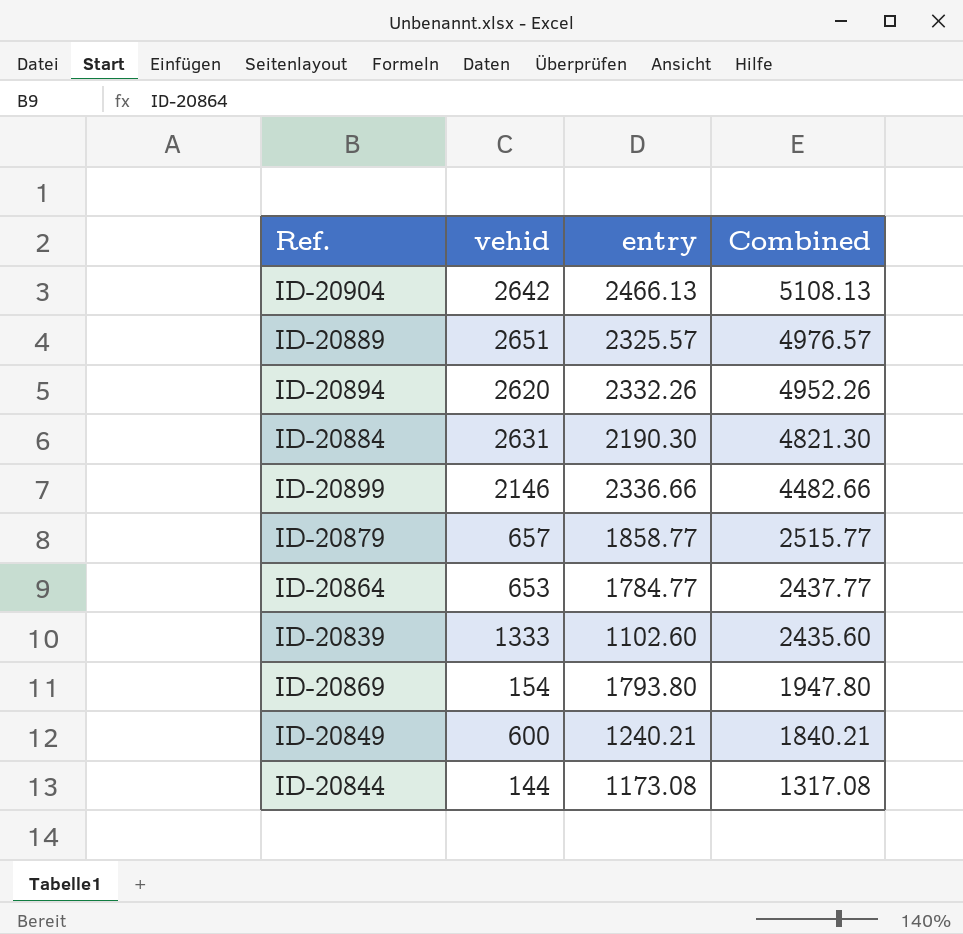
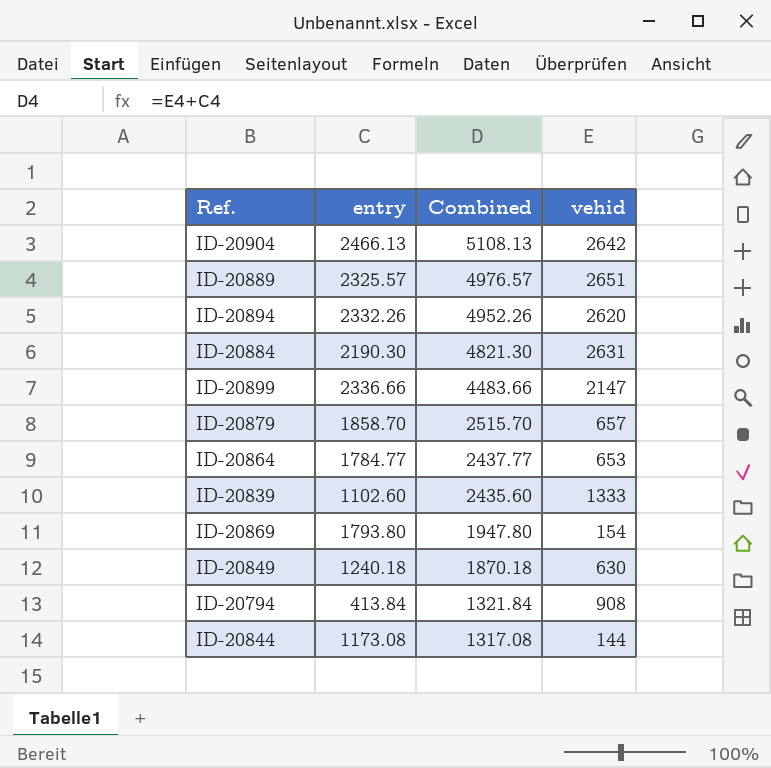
column vehid | position: 2 -> 4
ID-20899 | Combined: 4482.66 -> 4483.66
ID-20899 | vehid: 2146 -> 2147
ID-20879 | entry: 1858.77 -> 1858.70
ID-20879 | Combined: 2515.77 -> 2515.70
ID-20849 | entry: 1240.21 -> 1240.18
ID-20849 | Combined: 1840.21 -> 1870.18
ID-20849 | vehid: 600 -> 630
row ID-20794: none -> 413.84 | 1321.84 | 908

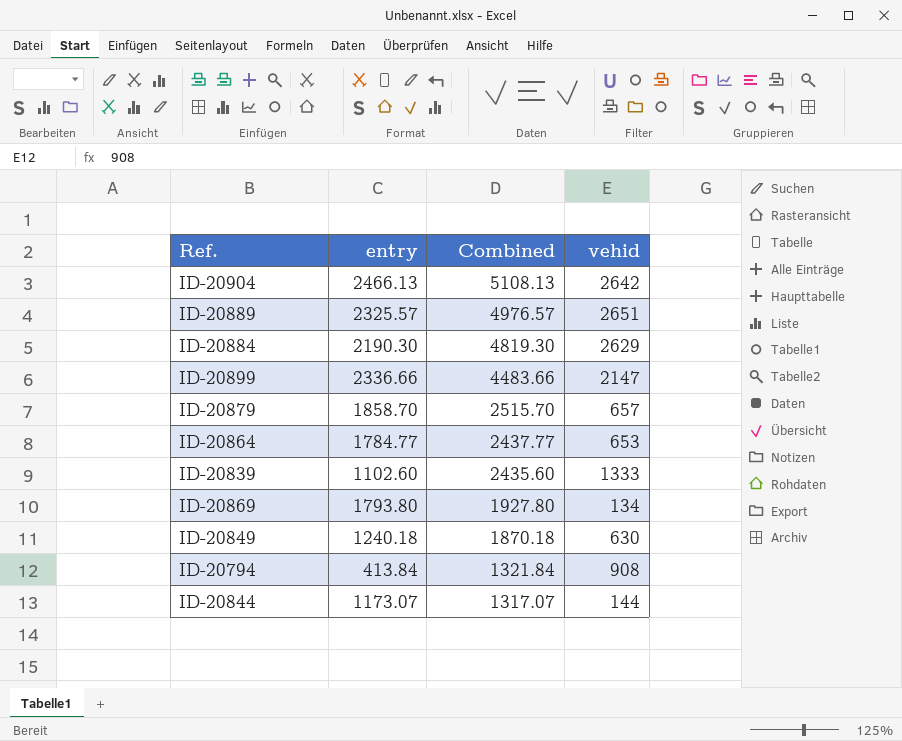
row ID-20894: 2332.26 | 4952.26 | 2620 -> none
ID-20884 | Combined: 4821.30 -> 4819.30
ID-20884 | vehid: 2631 -> 2629
ID-20869 | Combined: 1947.80 -> 1927.80
ID-20869 | vehid: 154 -> 134
ID-20844 | entry: 1173.08 -> 1173.07
ID-20844 | Combined: 1317.08 -> 1317.07

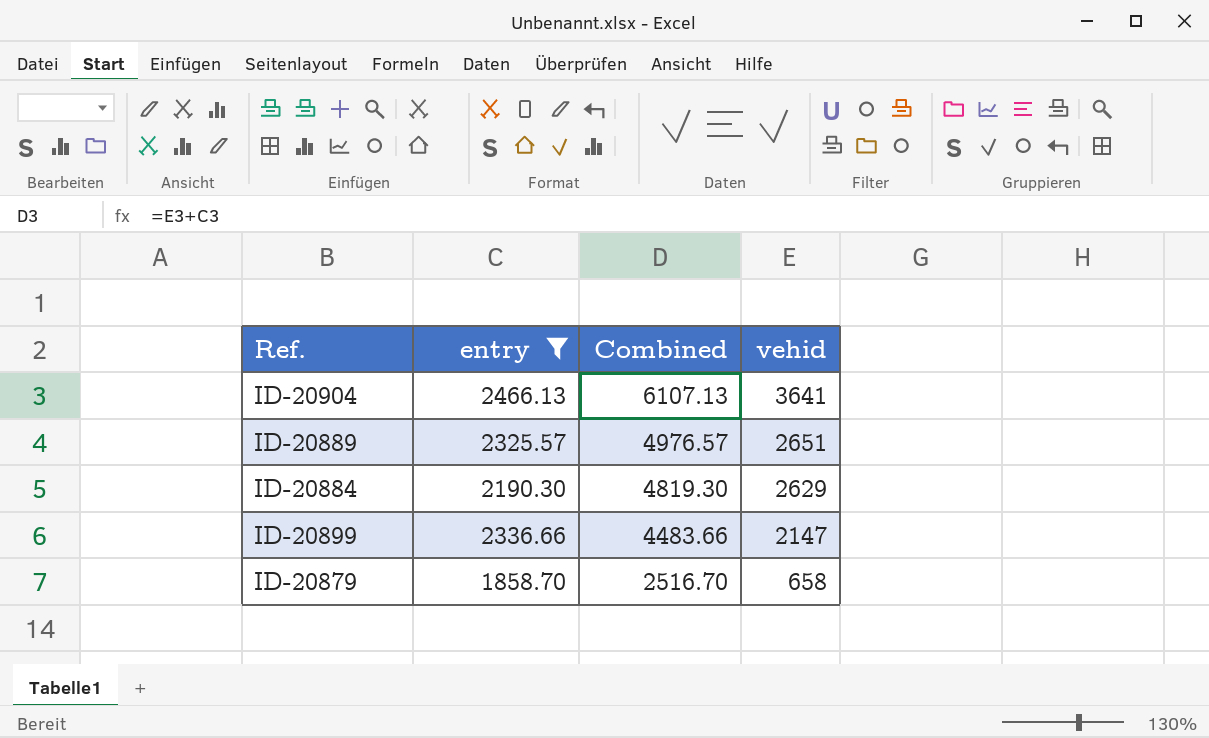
filter: none -> entry >= 1858.70
ID-20904 | Combined: 5108.13 -> 6107.13
ID-20904 | vehid: 2642 -> 3641
ID-20879 | Combined: 2515.70 -> 2516.70
ID-20879 | vehid: 657 -> 658

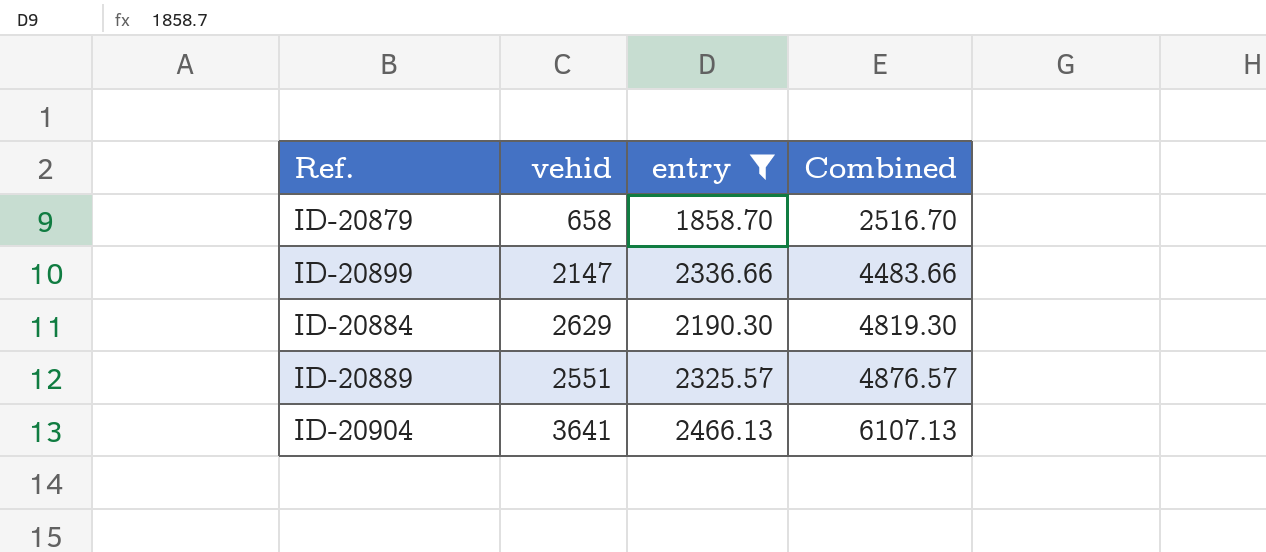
row order: Combined descending -> Combined ascending
column vehid | position: 4 -> 2
ID-20889 | vehid: 2651 -> 2551
ID-20889 | Combined: 4976.57 -> 4876.57

